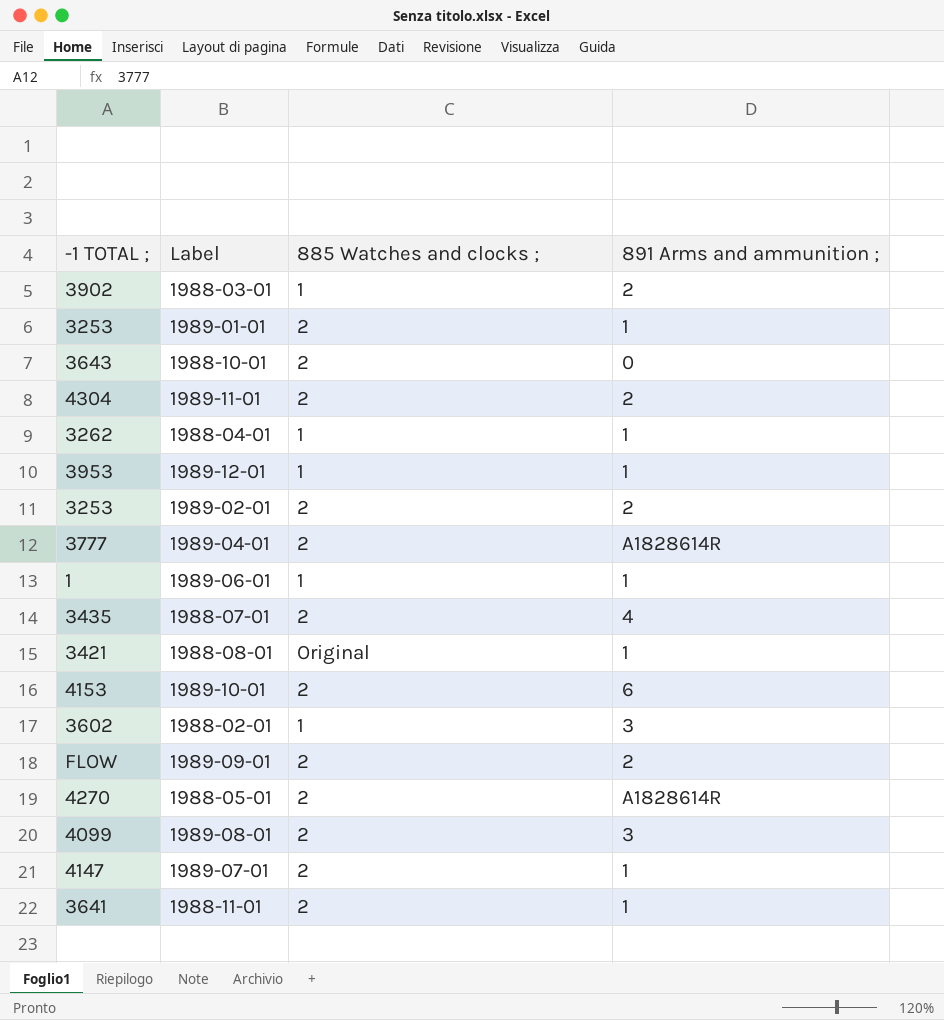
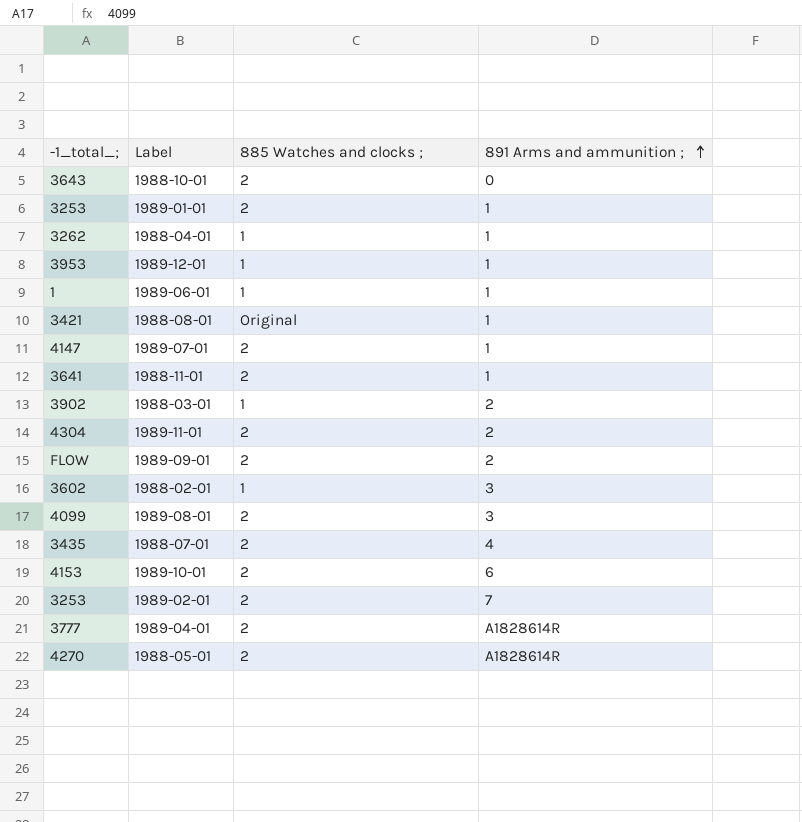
row order: none -> 891 Arms and ammunition ; ascending
column name: -1 TOTAL ; -> -1_total_;
1989-02-01 | 891 Arms and ammunition ;: 2 -> 7

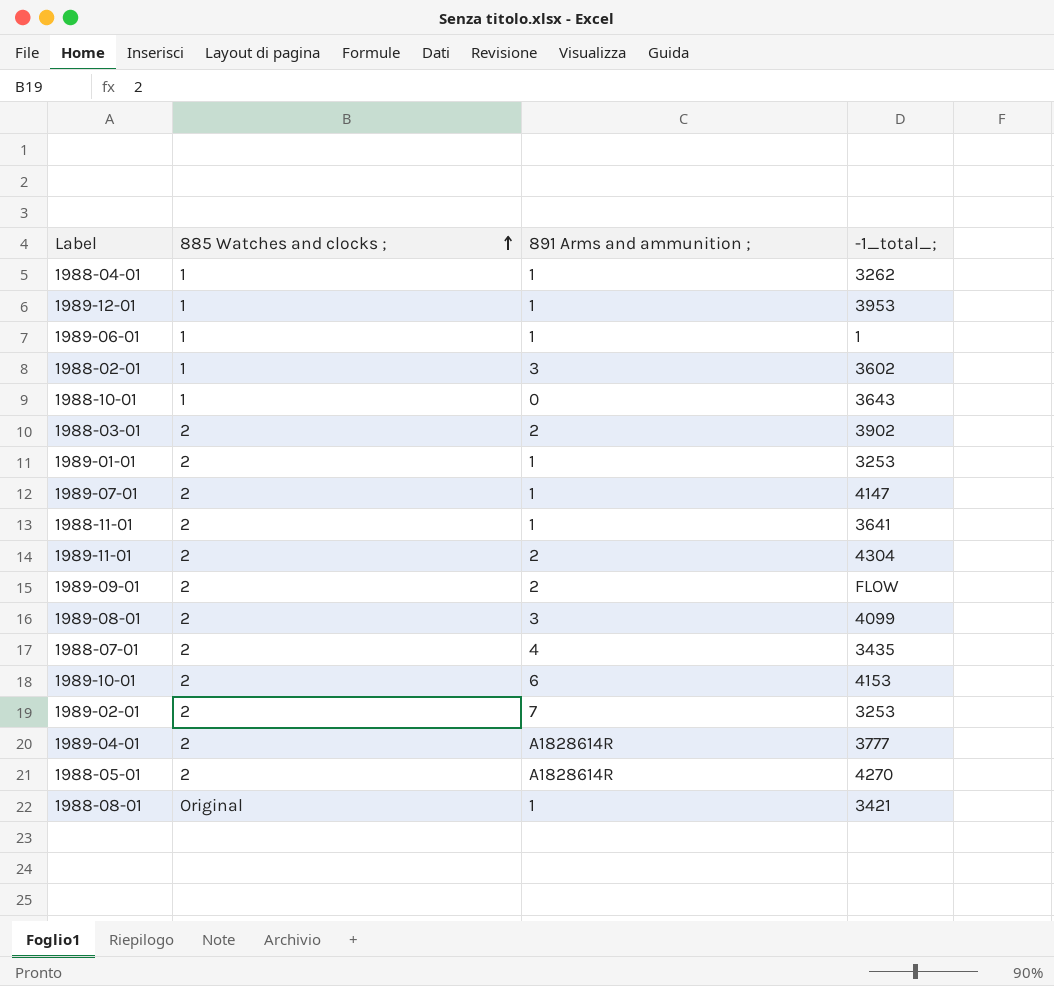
row order: 891 Arms and ammunition ; ascending -> 885 Watches and clocks ; ascending
column -1_total_; | position: 1 -> 4
1988-10-01 | 885 Watches and clocks ;: 2 -> 1
1988-03-01 | 885 Watches and clocks ;: 1 -> 2

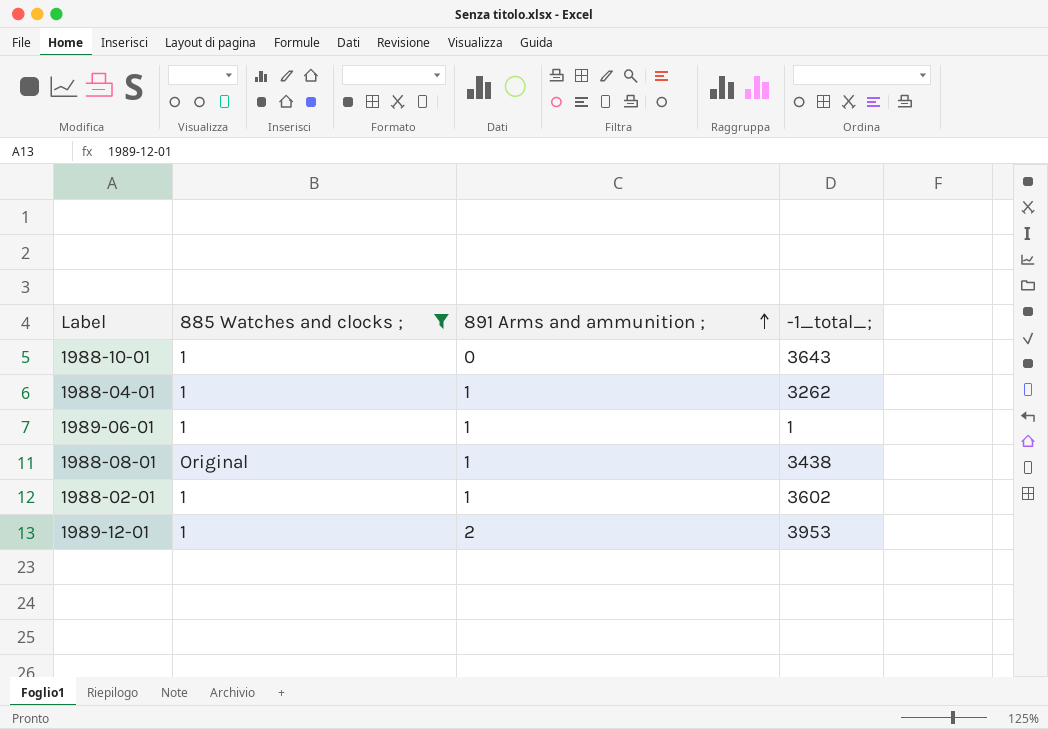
filter: none -> 885 Watches and clocks ; != 2
row order: 885 Watches and clocks ; ascending -> 891 Arms and ammunition ; ascending
1988-08-01 | -1_total_;: 3421 -> 3438
1988-02-01 | 891 Arms and ammunition ;: 3 -> 1
1989-12-01 | 891 Arms and ammunition ;: 1 -> 2

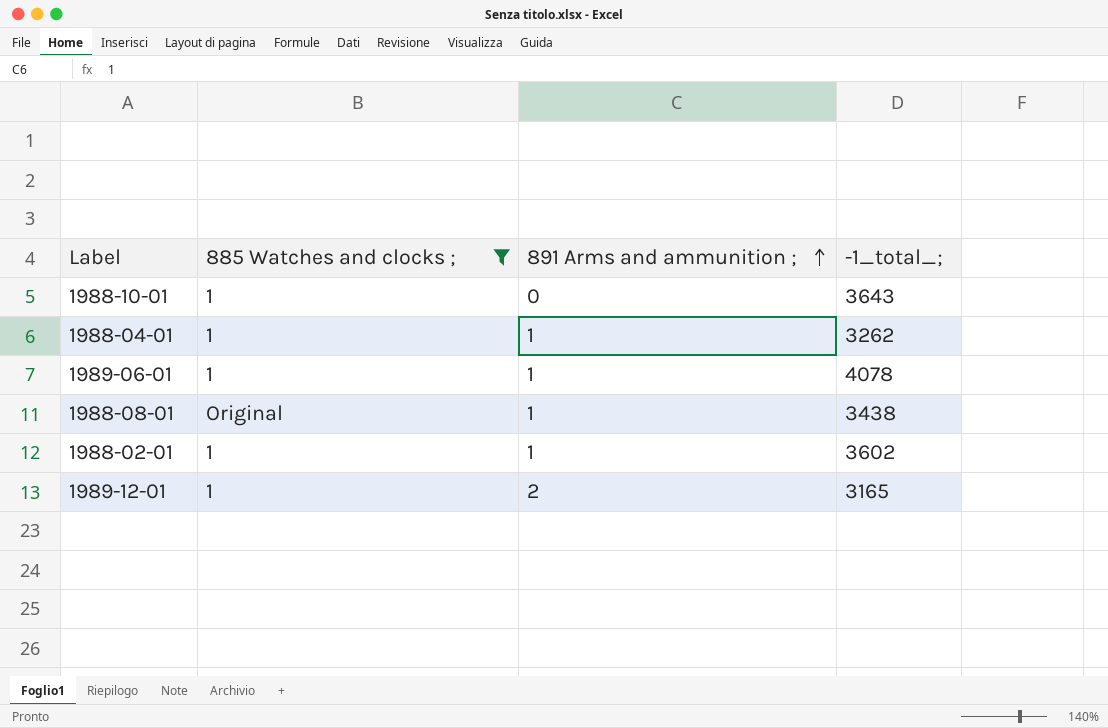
1989-06-01 | -1_total_;: 1 -> 4078
1989-12-01 | -1_total_;: 3953 -> 3165

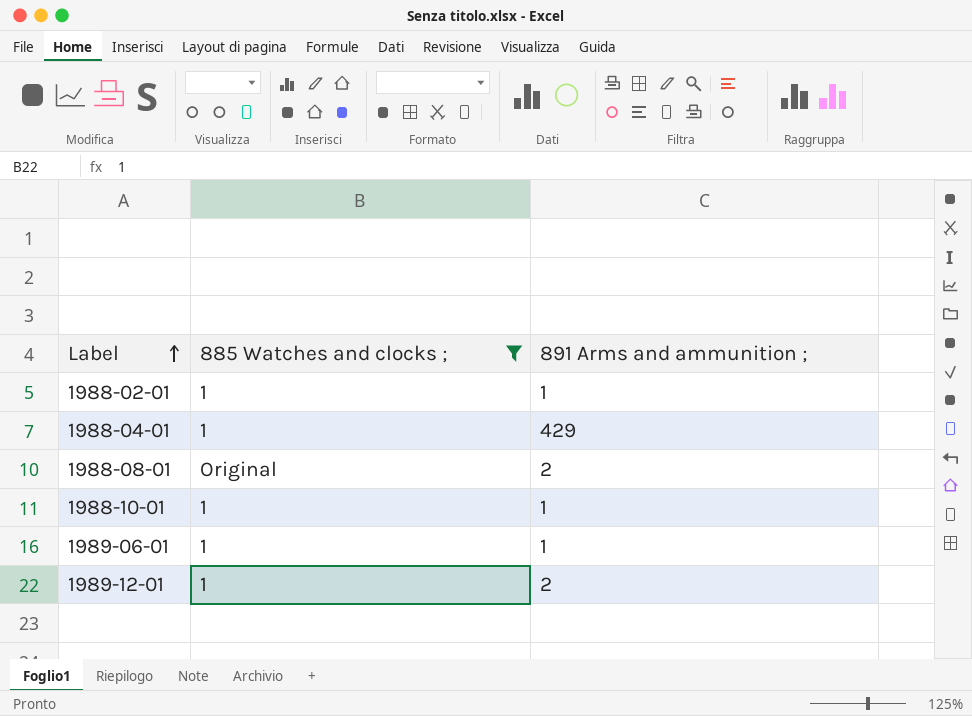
row order: 891 Arms and ammunition ; ascending -> Label ascending
column -1_total_; | position: 4 -> none
1988-04-01 | 891 Arms and ammunition ;: 1 -> 429
1988-08-01 | 891 Arms and ammunition ;: 1 -> 2
1988-10-01 | 891 Arms and ammunition ;: 0 -> 1

